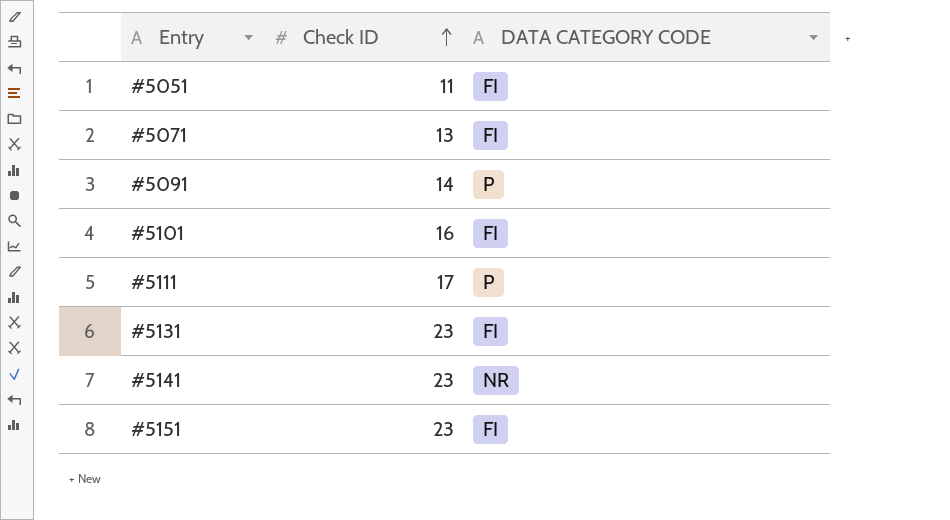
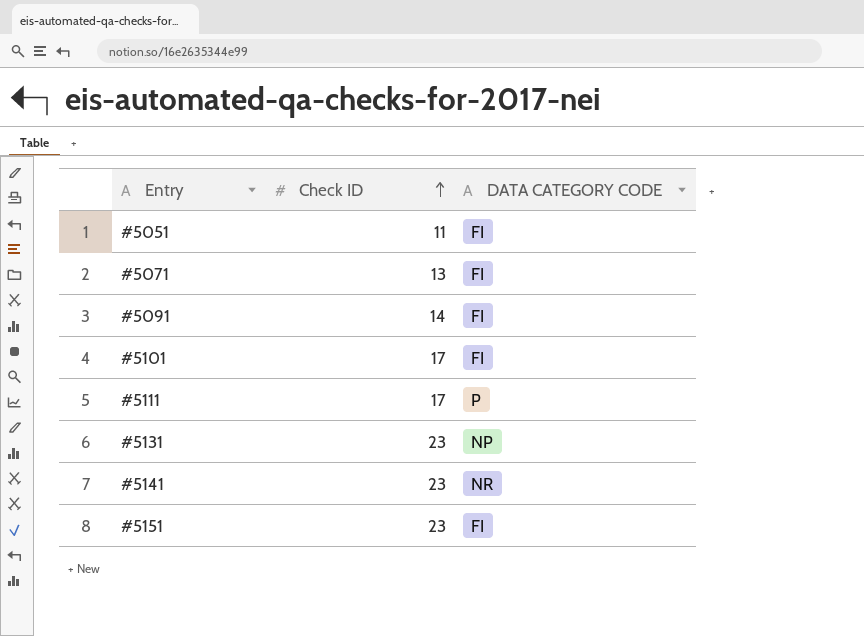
#5091 | DATA CATEGORY CODE: P -> FI
#5101 | Check ID: 16 -> 17
#5131 | DATA CATEGORY CODE: FI -> NP

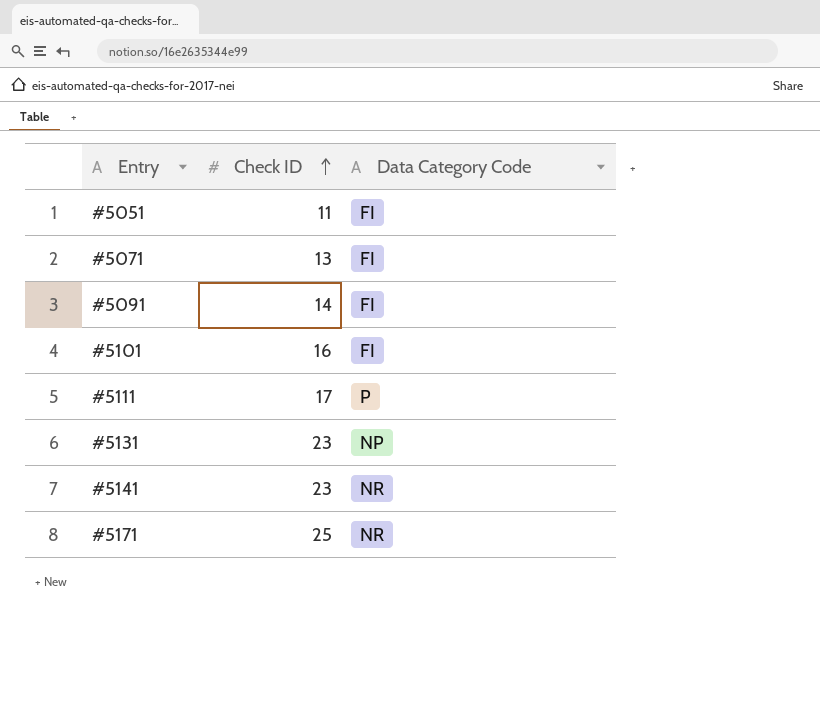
column name: DATA CATEGORY CODE -> Data Category Code
row #5151: 23 | FI -> none
#5101 | Check ID: 17 -> 16
row #5171: none -> 25 | NR

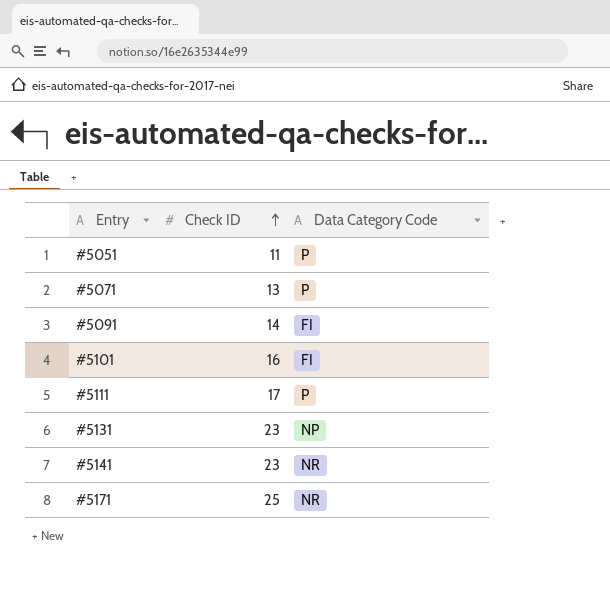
#5051 | Data Category Code: FI -> P
#5071 | Data Category Code: FI -> P

